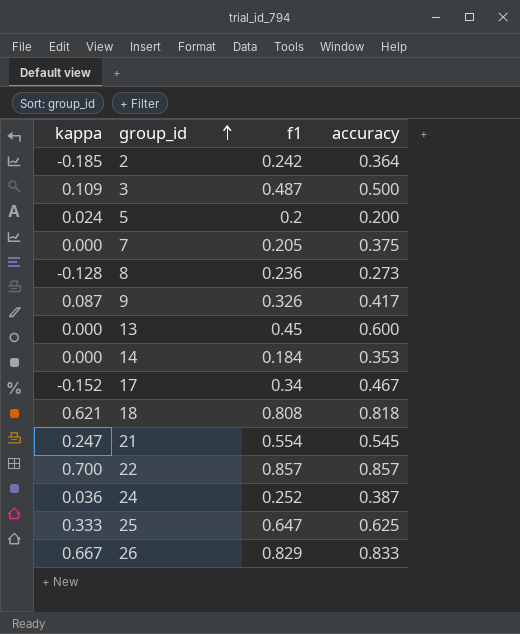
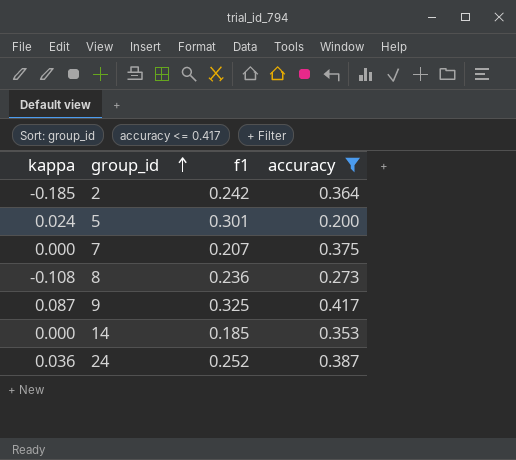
filter: none -> accuracy <= 0.417
5 | f1: 0.2 -> 0.301
7 | f1: 0.205 -> 0.207
8 | kappa: -0.128 -> -0.108
9 | f1: 0.326 -> 0.325
14 | f1: 0.184 -> 0.185

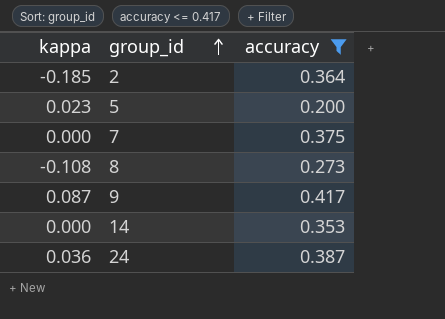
column f1 | position: 3 -> none
5 | kappa: 0.024 -> 0.023

